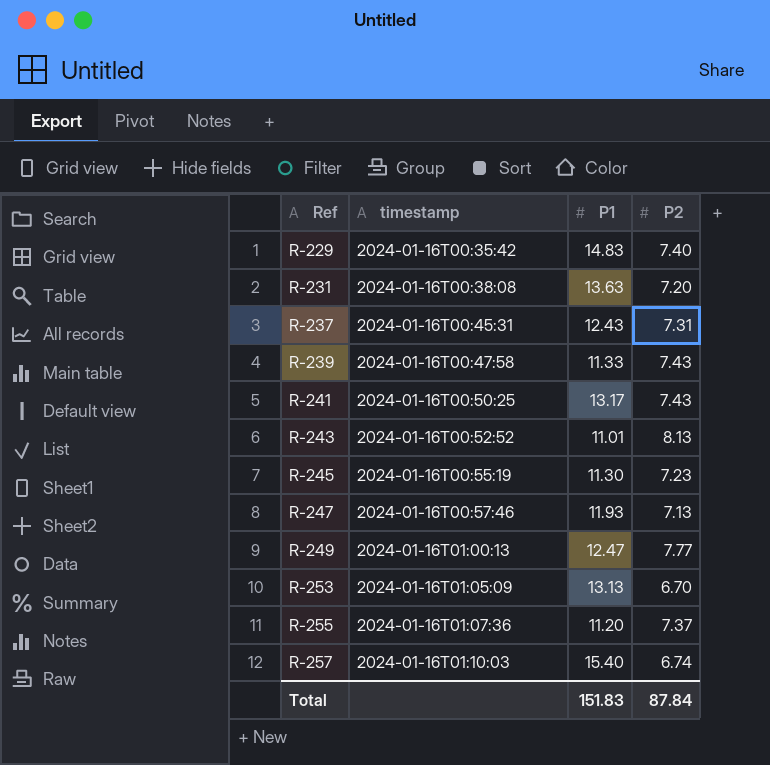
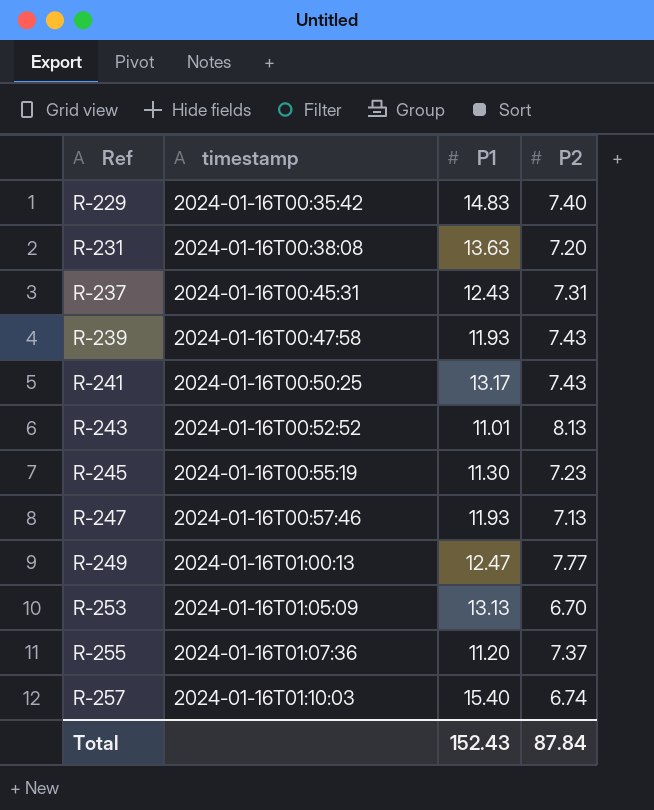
R-239 | P1: 11.33 -> 11.93
Total | P1: 151.83 -> 152.43

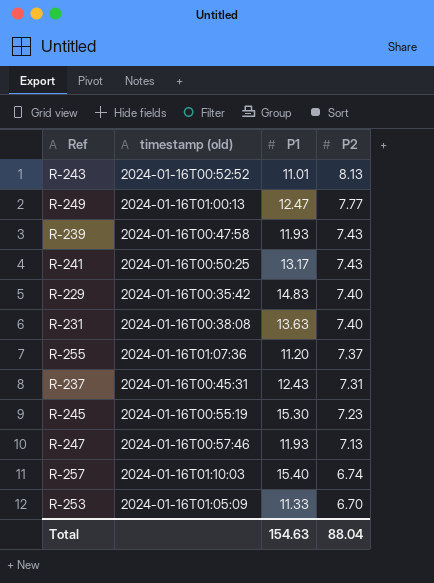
row order: Ref ascending -> P2 descending
column name: timestamp -> timestamp (old)
R-231 | P2: 7.20 -> 7.40
R-245 | P1: 11.30 -> 15.30
R-253 | P1: 13.13 -> 11.33
Total | P1: 152.43 -> 154.63
Total | P2: 87.84 -> 88.04

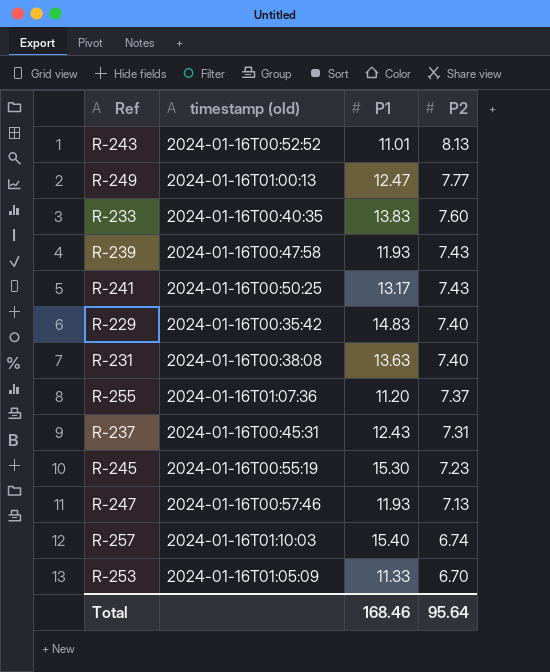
row R-233: none -> 2024-01-16T00:40:35 | 13.83 | 7.60
Total | P1: 154.63 -> 168.46
Total | P2: 88.04 -> 95.64

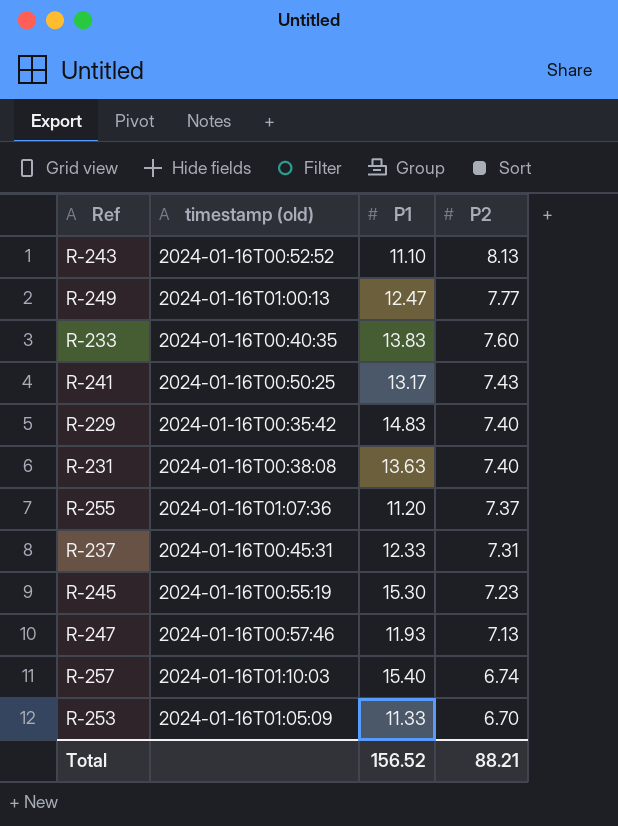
row R-239: 2024-01-16T00:47:58 | 11.93 | 7.43 -> none
R-243 | P1: 11.01 -> 11.10
R-237 | P1: 12.43 -> 12.33
Total | P1: 168.46 -> 156.52
Total | P2: 95.64 -> 88.21

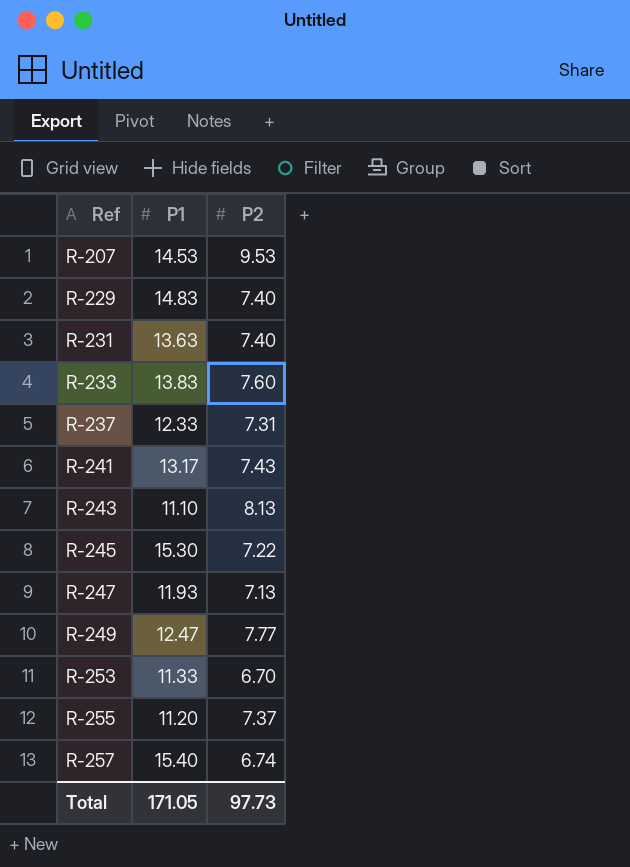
row order: P2 descending -> Ref ascending
column timestamp (old) | position: 2 -> none
row R-207: none -> 14.53 | 9.53
R-245 | P2: 7.23 -> 7.22
Total | P1: 156.52 -> 171.05
Total | P2: 88.21 -> 97.73

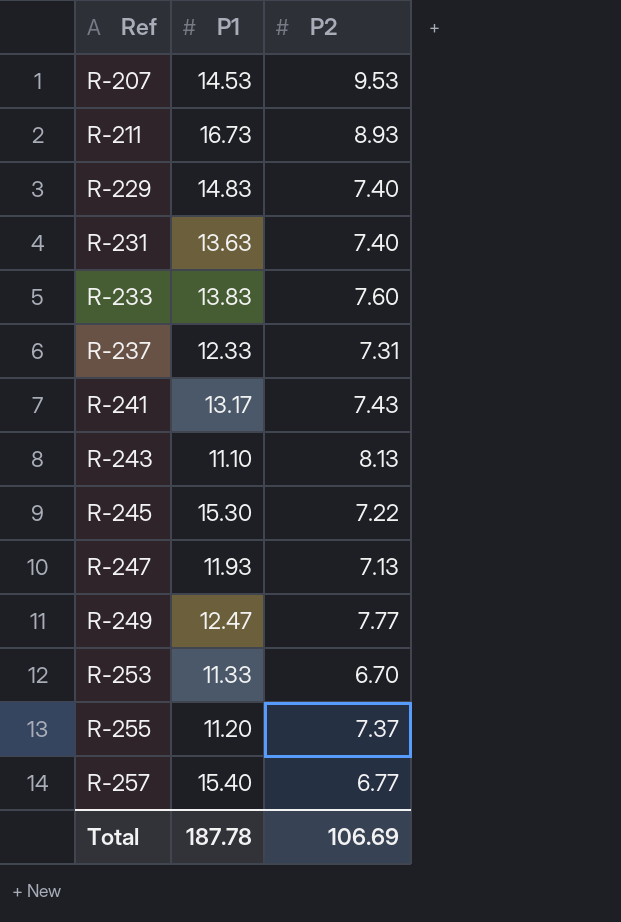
row R-211: none -> 16.73 | 8.93
R-257 | P2: 6.74 -> 6.77
Total | P1: 171.05 -> 187.78
Total | P2: 97.73 -> 106.69

